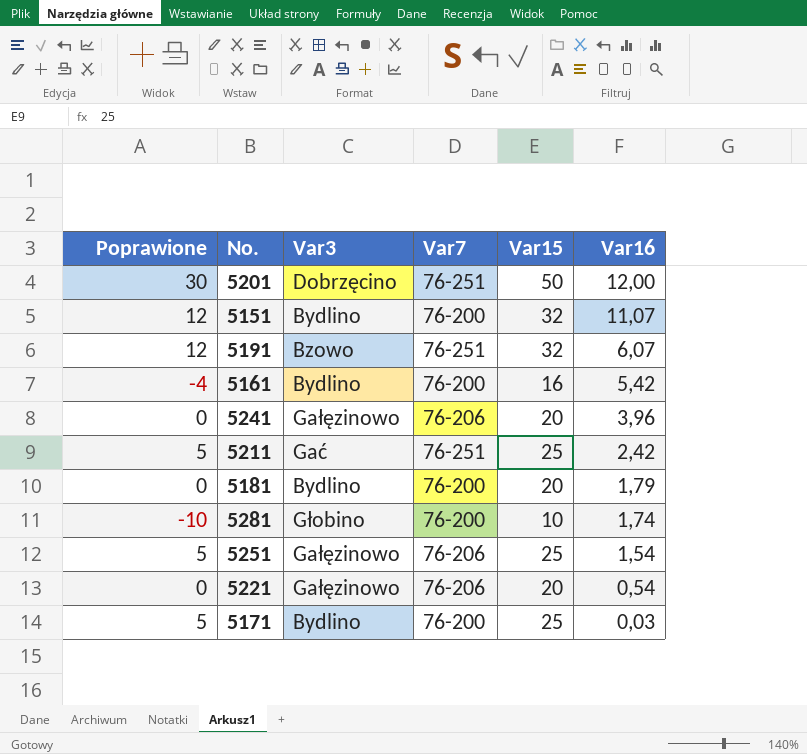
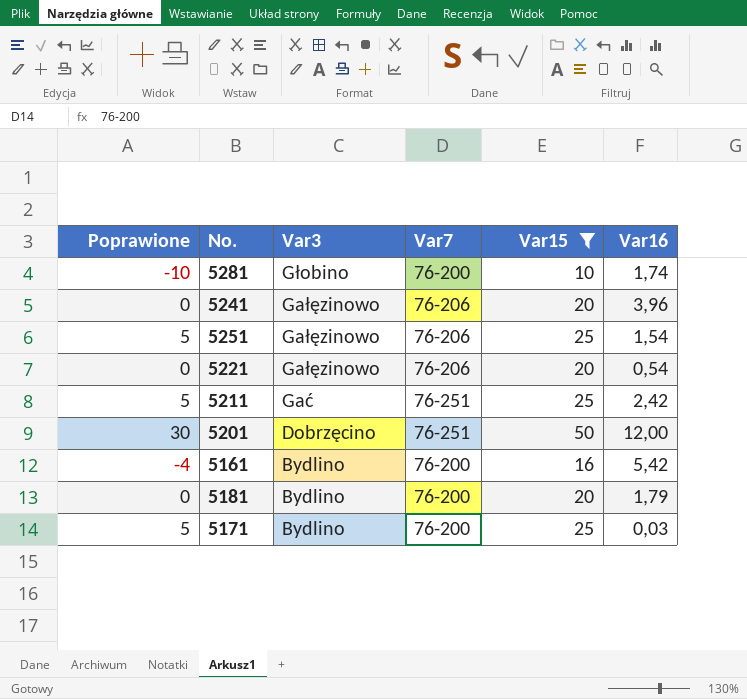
filter: none -> Var15 != 32
row order: Var16 descending -> Var3 descending

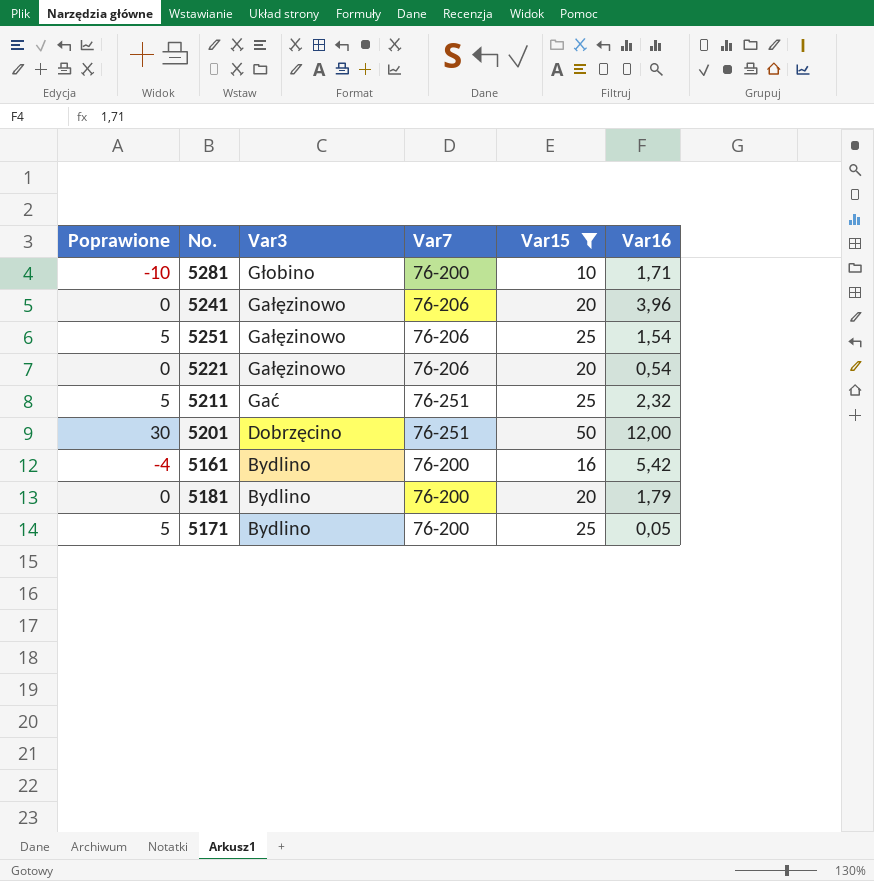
5281 | Var16: 1,74 -> 1,71
5211 | Var16: 2,42 -> 2,32
5171 | Var16: 0,03 -> 0,05

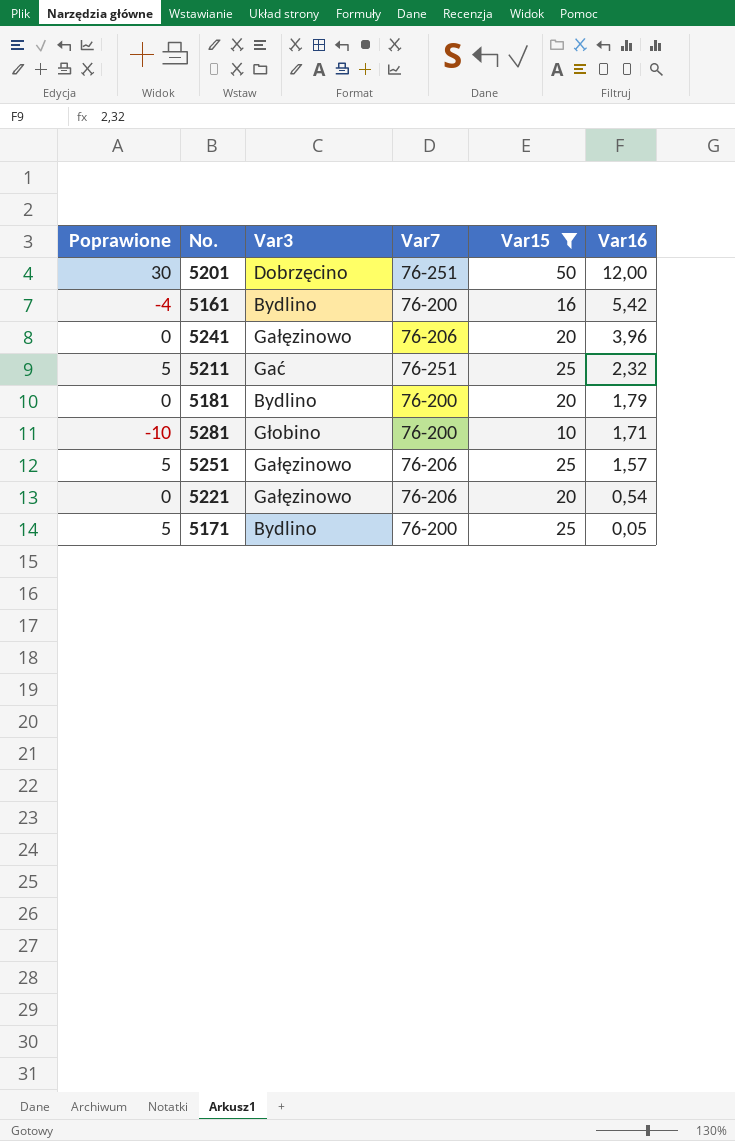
row order: Var3 descending -> Var16 descending
5251 | Var16: 1,54 -> 1,57

